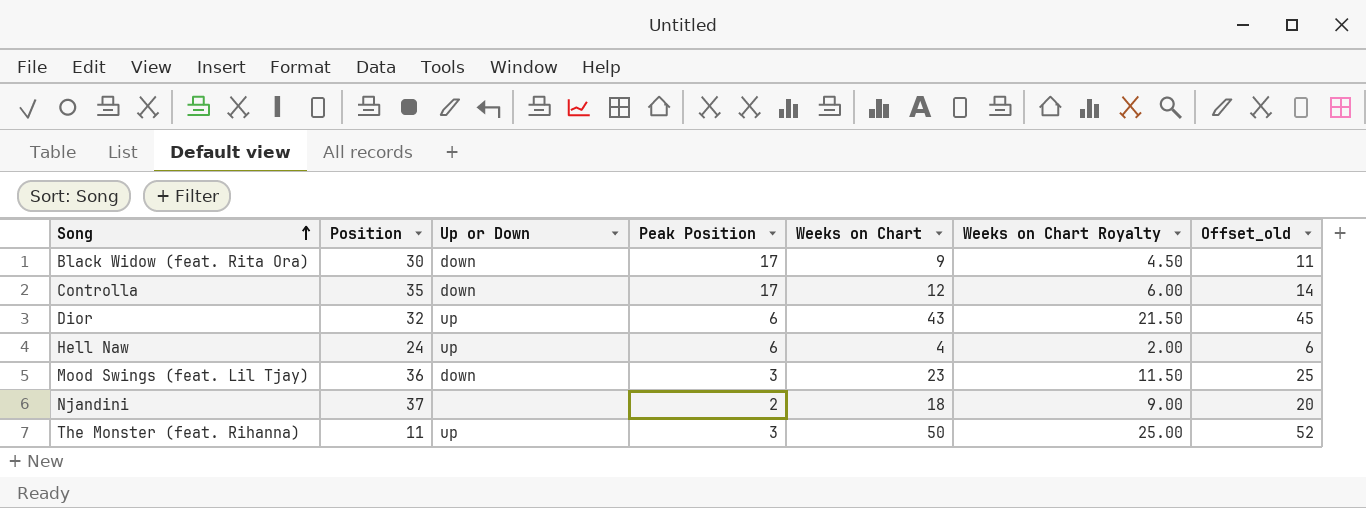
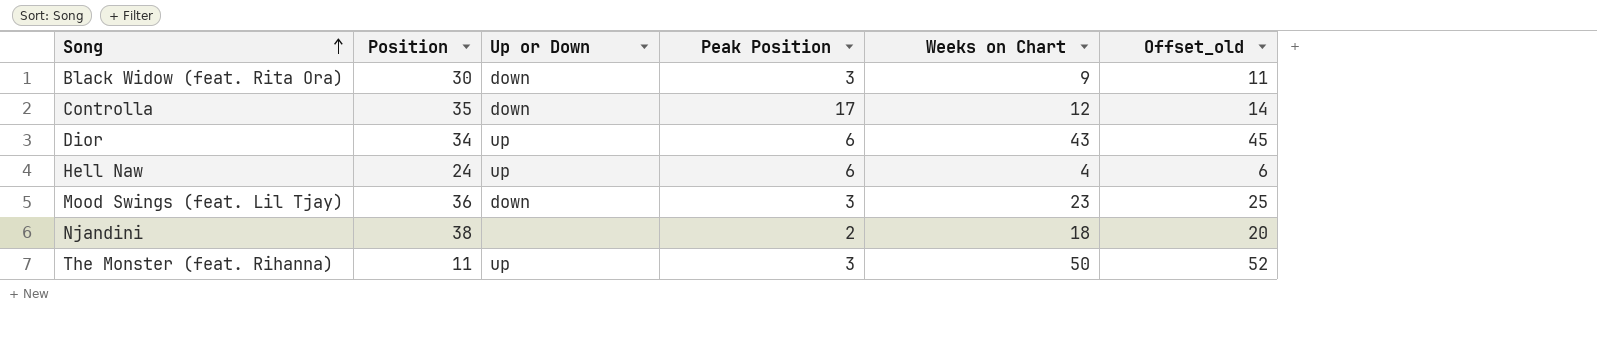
column Weeks on Chart Royalty | formula: [Weeks on Chart] * 0.5 -> none
Black Widow (feat. Rita Ora) | Peak Position: 17 -> 3
Dior | Position: 32 -> 34
Njandini | Position: 37 -> 38

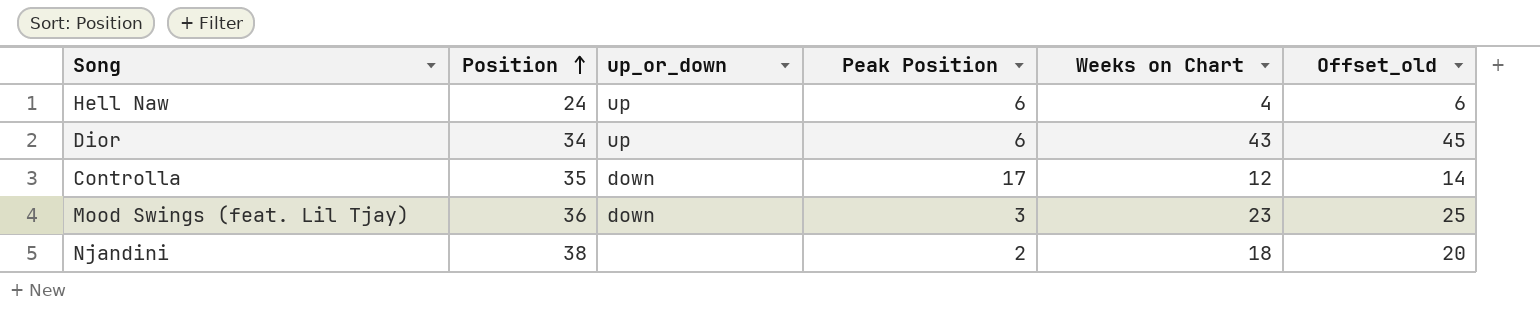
row order: Song ascending -> Position ascending
column name: Up or Down -> up_or_down
row Black Widow (feat. Rita Ora): 30 | down | 3 | 9 | 11 -> none
row The Monster (feat. Rihanna): 11 | up | 3 | 50 | 52 -> none

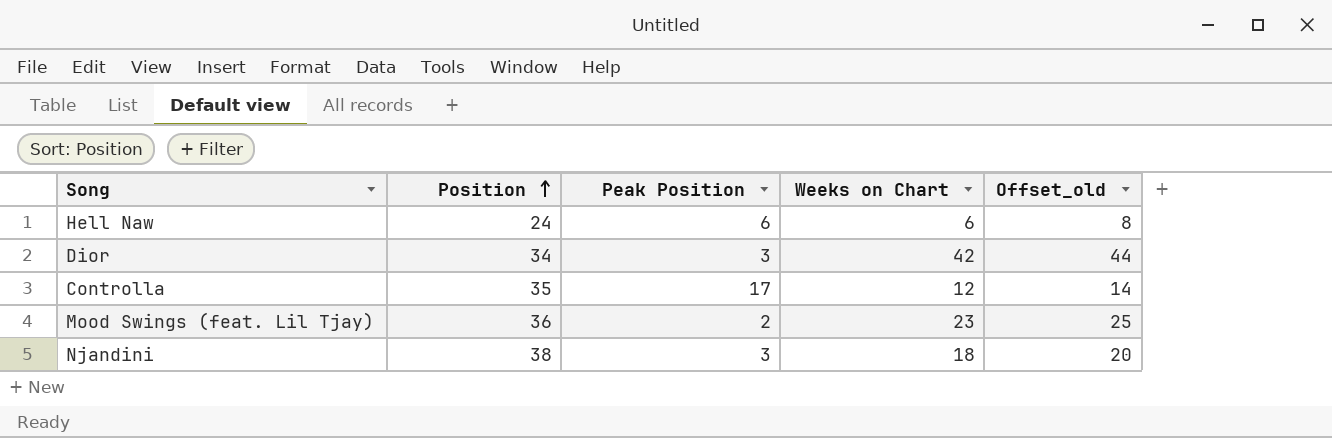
column up_or_down | position: 3 -> none
Hell Naw | Weeks on Chart: 4 -> 6
Hell Naw | Offset_old: 6 -> 8
Dior | Peak Position: 6 -> 3
Dior | Weeks on Chart: 43 -> 42
Dior | Offset_old: 45 -> 44
Mood Swings (feat. Lil Tjay) | Peak Position: 3 -> 2
Njandini | Peak Position: 2 -> 3

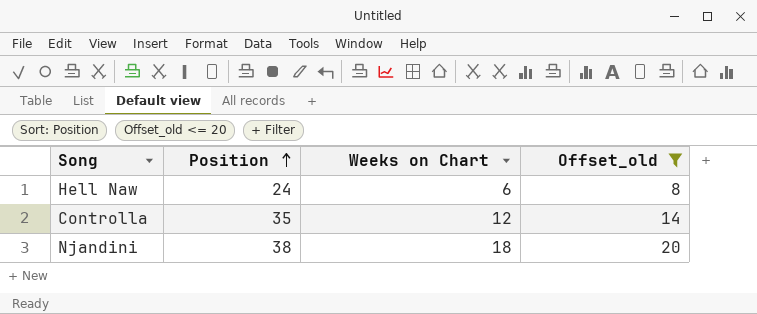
filter: none -> Offset_old <= 20
column Peak Position | position: 3 -> none

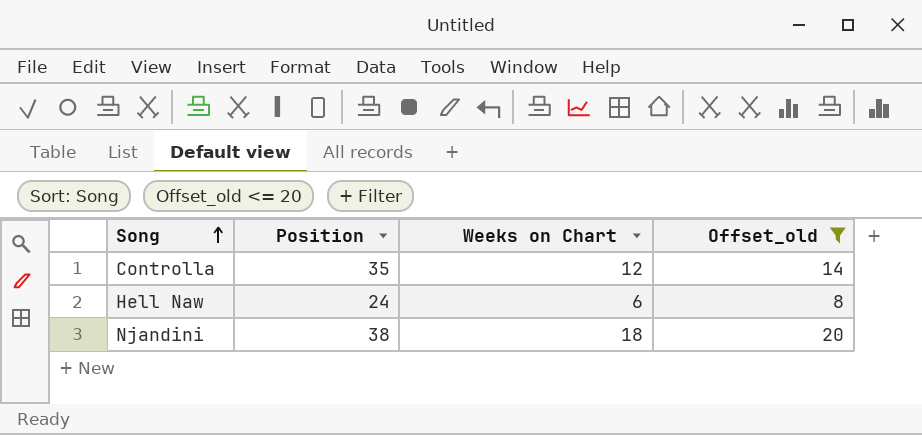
row order: Position ascending -> Song ascending

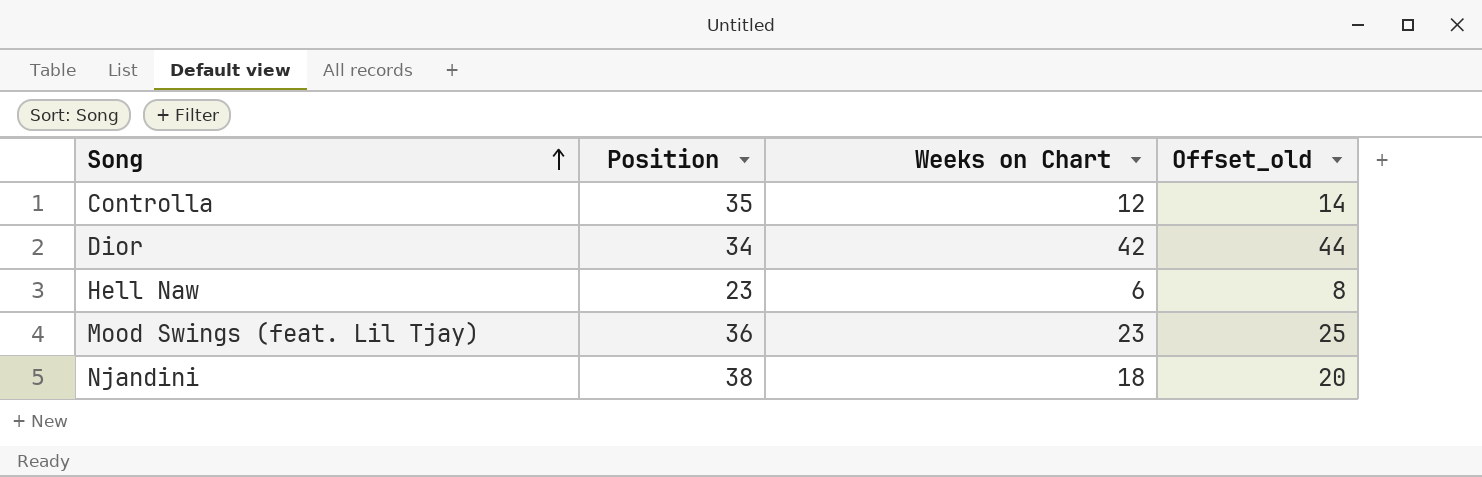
filter: Offset_old <= 20 -> none
Hell Naw | Position: 24 -> 23

